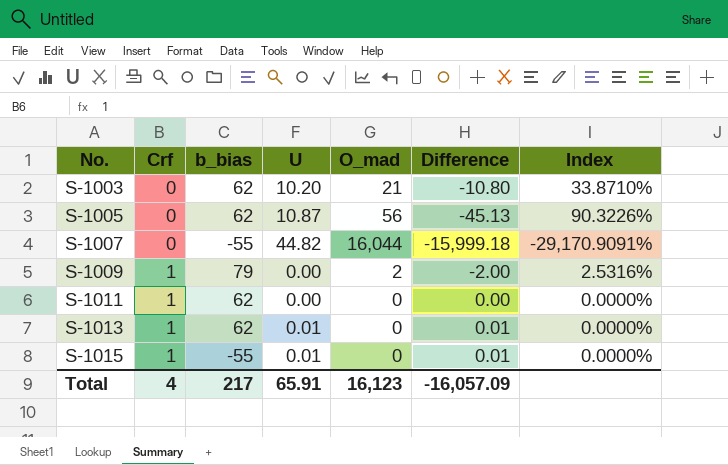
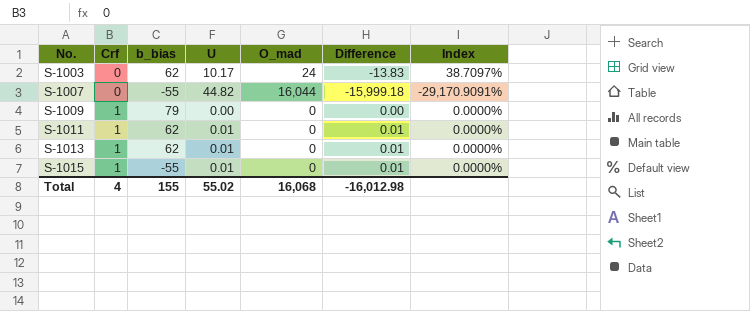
row S-1005: 0 | 62 | 10.87 | 56 | -45.13 | 90.3226% -> none
S-1003 | U: 10.20 -> 10.17
S-1003 | O_mad: 21 -> 24
S-1003 | Difference: -10.80 -> -13.83
S-1003 | Index: 33.8710% -> 38.7097%
S-1009 | O_mad: 2 -> 0
S-1009 | Difference: -2.00 -> 0.00
S-1009 | Index: 2.5316% -> 0.0000%
S-1011 | U: 0.00 -> 0.01
S-1011 | Difference: 0.00 -> 0.01
Total | b_bias: 217 -> 155
Total | U: 65.91 -> 55.02
Total | O_mad: 16,123 -> 16,068
Total | Difference: -16,057.09 -> -16,012.98

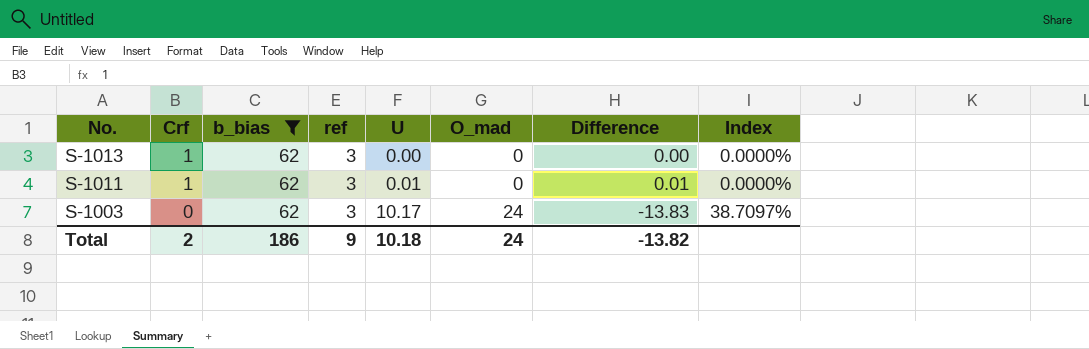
filter: none -> b_bias = 62
row order: No. ascending -> No. descending
column ref | position: none -> 4
S-1013 | U: 0.01 -> 0.00
S-1013 | Difference: 0.01 -> 0.00
Total | Crf: 4 -> 2
Total | b_bias: 155 -> 186
Total | U: 55.02 -> 10.18
Total | O_mad: 16,068 -> 24
Total | Difference: -16,012.98 -> -13.82

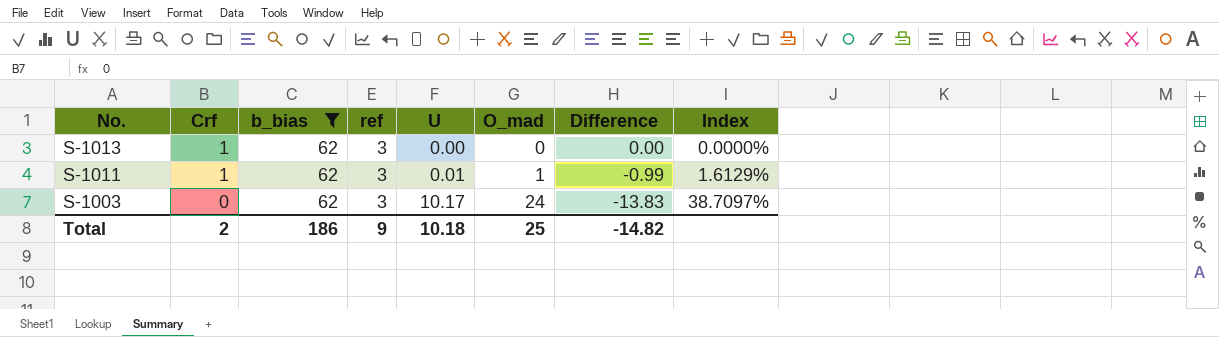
S-1011 | O_mad: 0 -> 1
S-1011 | Difference: 0.01 -> -0.99
S-1011 | Index: 0.0000% -> 1.6129%
Total | O_mad: 24 -> 25
Total | Difference: -13.82 -> -14.82

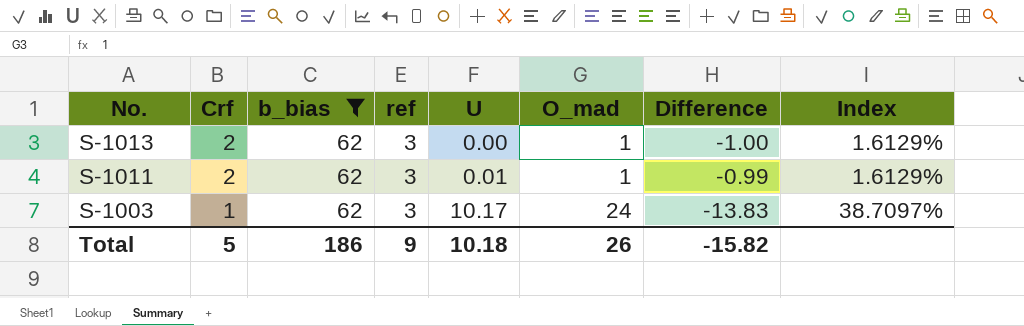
S-1013 | Crf: 1 -> 2
S-1013 | O_mad: 0 -> 1
S-1013 | Difference: 0.00 -> -1.00
S-1013 | Index: 0.0000% -> 1.6129%
S-1011 | Crf: 1 -> 2
S-1003 | Crf: 0 -> 1
Total | Crf: 2 -> 5
Total | O_mad: 25 -> 26
Total | Difference: -14.82 -> -15.82

